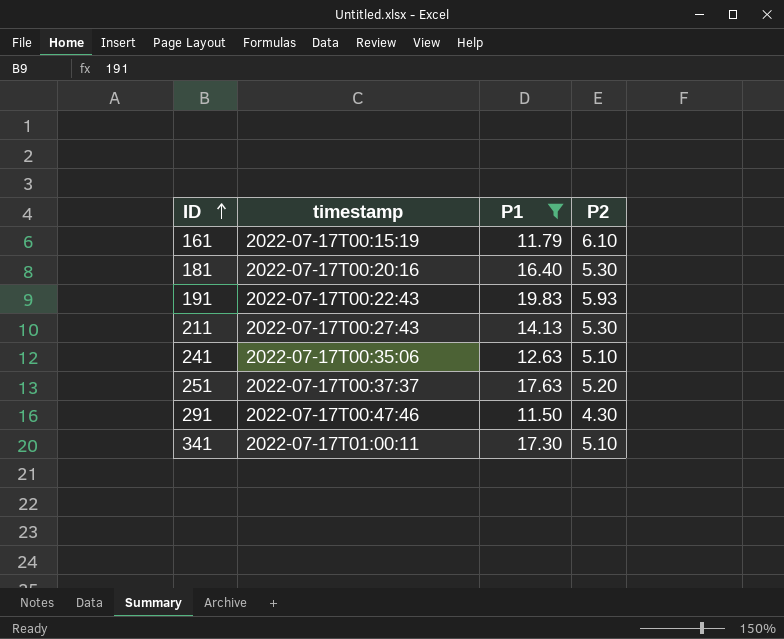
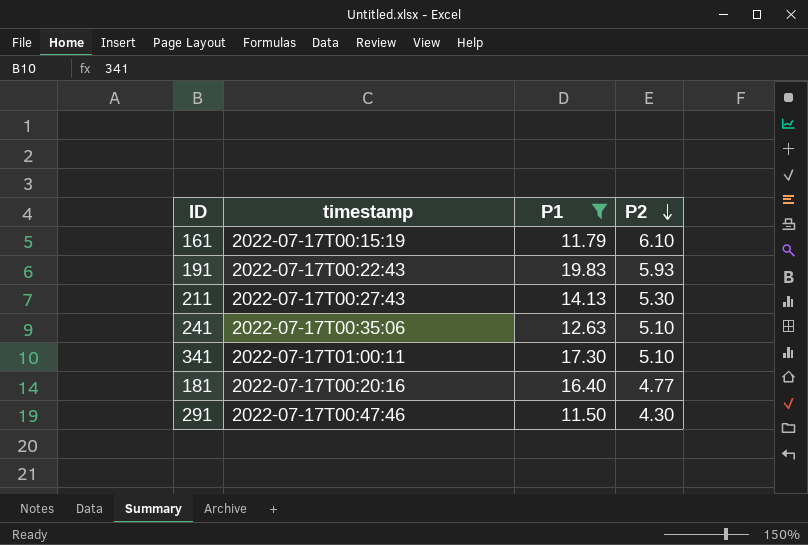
row order: ID ascending -> P2 descending
row 251: 2022-07-17T00:37:37 | 17.63 | 5.20 -> none
181 | P2: 5.30 -> 4.77

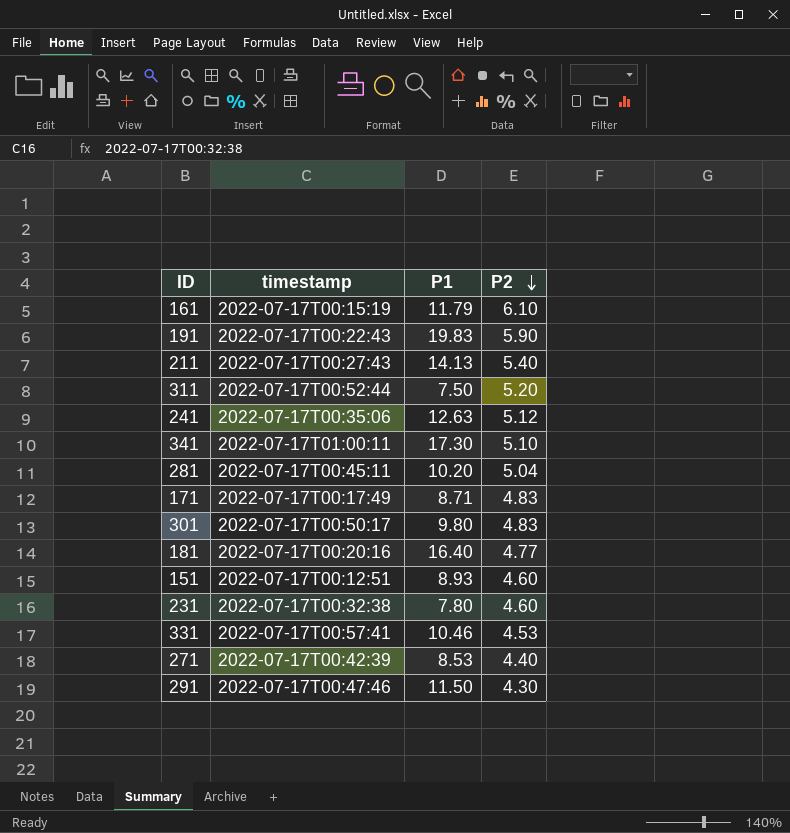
filter: P1 >= 11.50 -> none
191 | P2: 5.93 -> 5.90
211 | P2: 5.30 -> 5.40
241 | P2: 5.10 -> 5.12

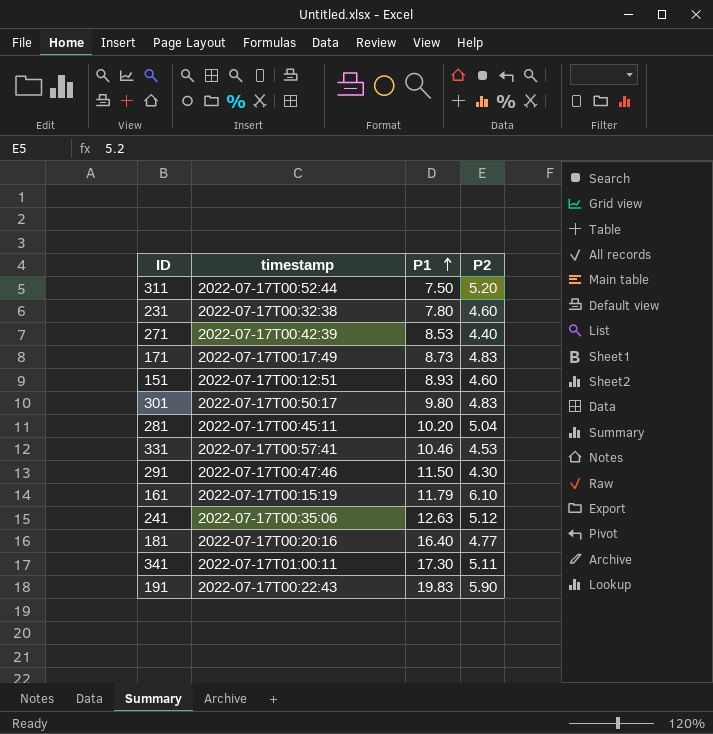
row order: P2 descending -> P1 ascending
row 211: 2022-07-17T00:27:43 | 14.13 | 5.40 -> none
171 | P1: 8.71 -> 8.73
341 | P2: 5.10 -> 5.11

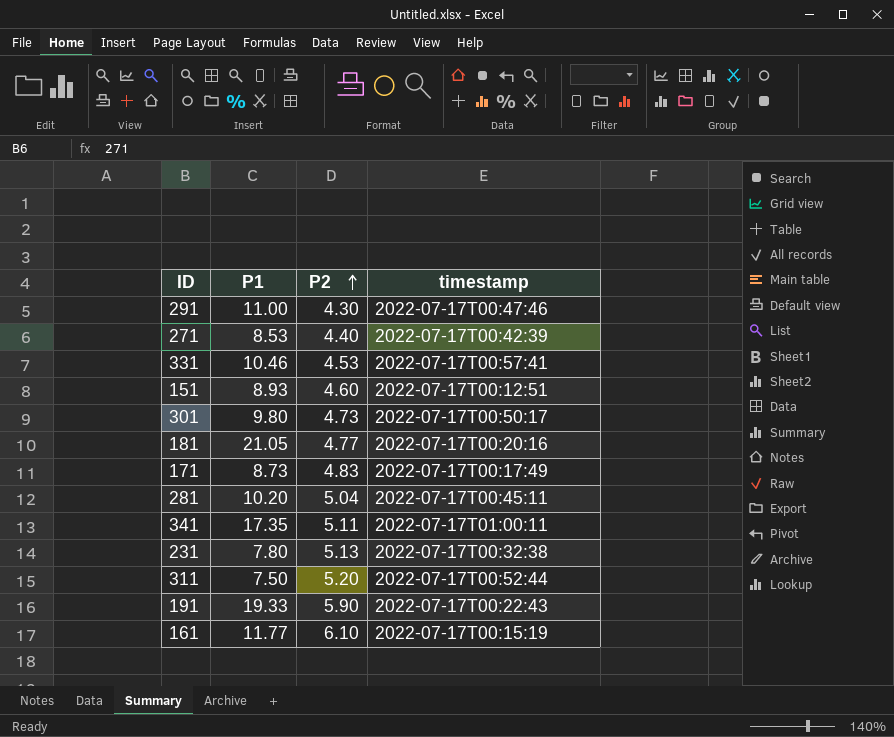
row order: P1 ascending -> P2 ascending
column timestamp | position: 2 -> 4
row 241: 2022-07-17T00:35:06 | 12.63 | 5.12 -> none
291 | P1: 11.50 -> 11.00
301 | P2: 4.83 -> 4.73
181 | P1: 16.40 -> 21.05
341 | P1: 17.30 -> 17.35
231 | P2: 4.60 -> 5.13
191 | P1: 19.83 -> 19.33
161 | P1: 11.79 -> 11.77

